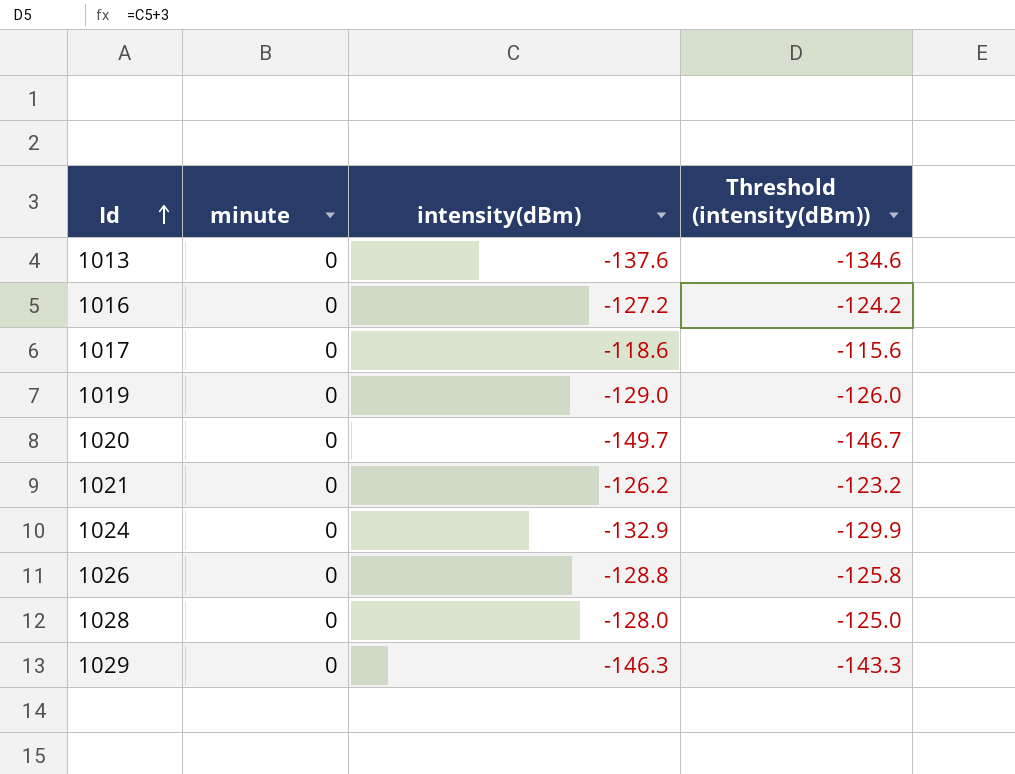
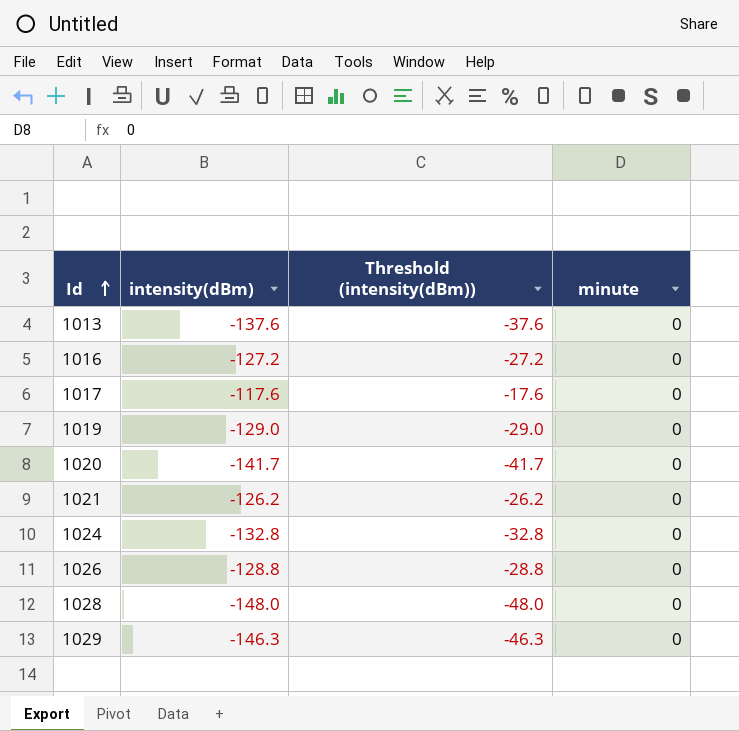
column Threshold (intensity(dBm)) | formula: [intensity(dBm)] + 3 -> [intensity(dBm)] + 100
column minute | position: 2 -> 4
1017 | intensity(dBm): -118.6 -> -117.6
1020 | intensity(dBm): -149.7 -> -141.7
1024 | intensity(dBm): -132.9 -> -132.8
1028 | intensity(dBm): -128.0 -> -148.0

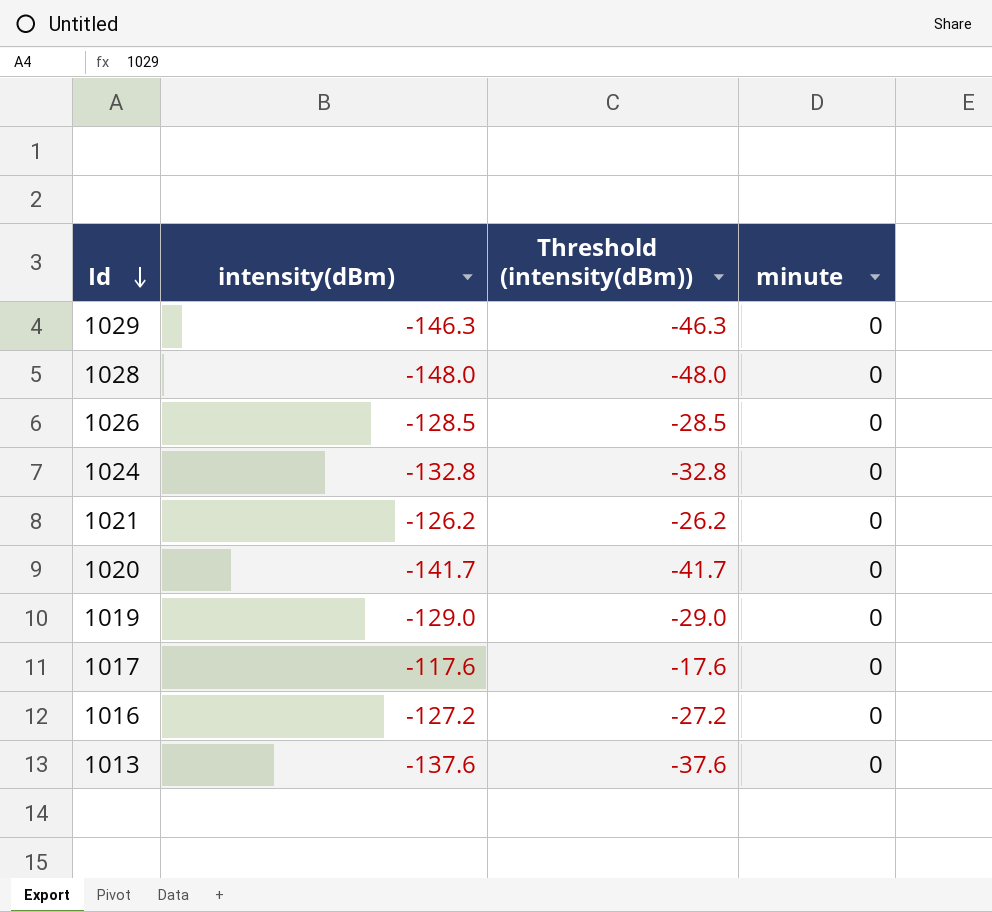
row order: Id ascending -> Id descending
1026 | intensity(dBm): -128.8 -> -128.5
1026 | Threshold (intensity(dBm)): -28.8 -> -28.5

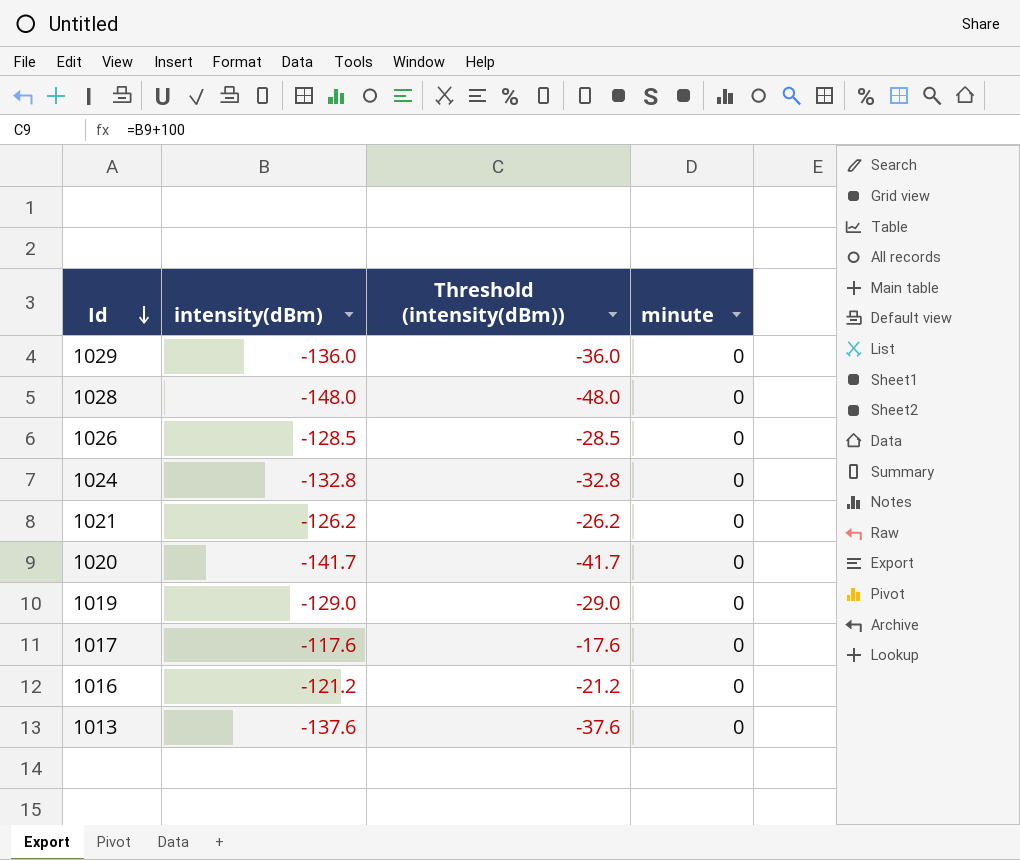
1029 | intensity(dBm): -146.3 -> -136.0
1029 | Threshold (intensity(dBm)): -46.3 -> -36.0
1016 | intensity(dBm): -127.2 -> -121.2
1016 | Threshold (intensity(dBm)): -27.2 -> -21.2

